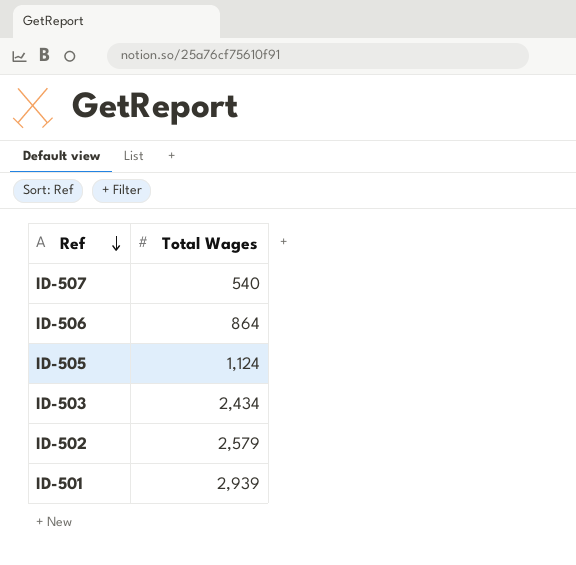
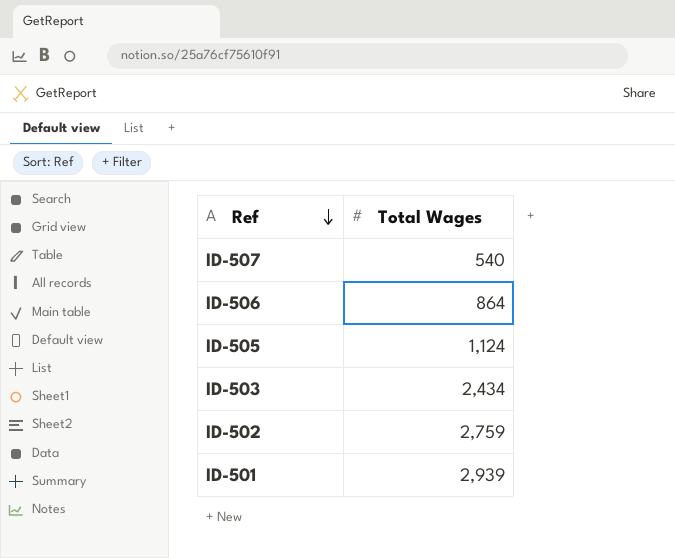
ID-502 | Total Wages: 2,579 -> 2,759

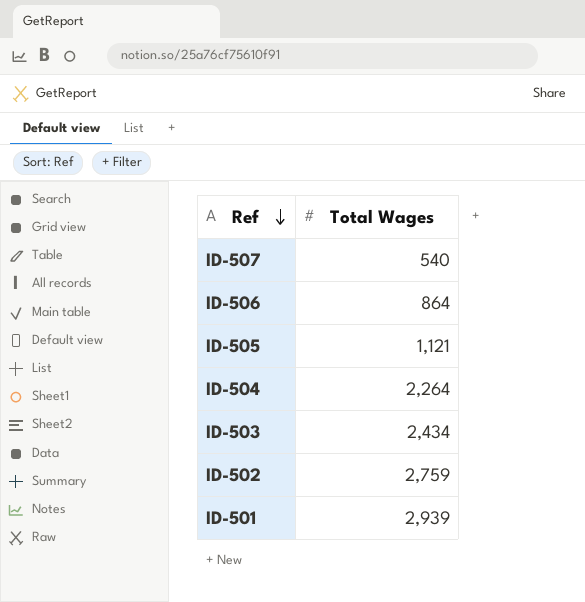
ID-505 | Total Wages: 1,124 -> 1,121
row ID-504: none -> 2,264

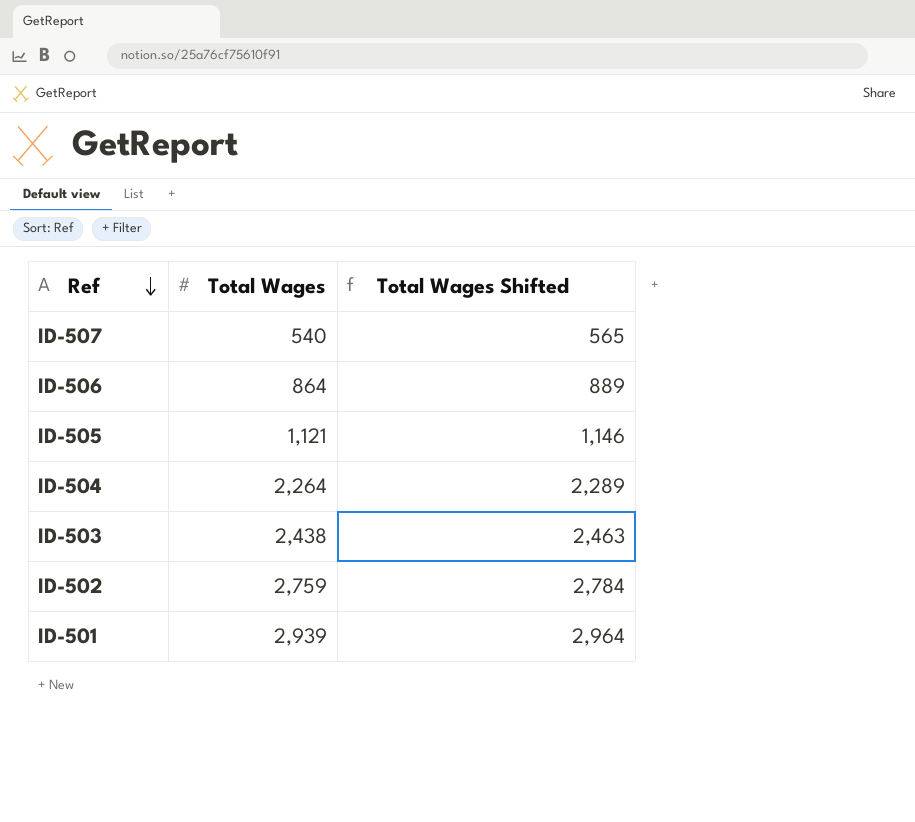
column Total Wages Shifted | formula: none -> [Total Wages] + 25
ID-503 | Total Wages: 2,434 -> 2,438

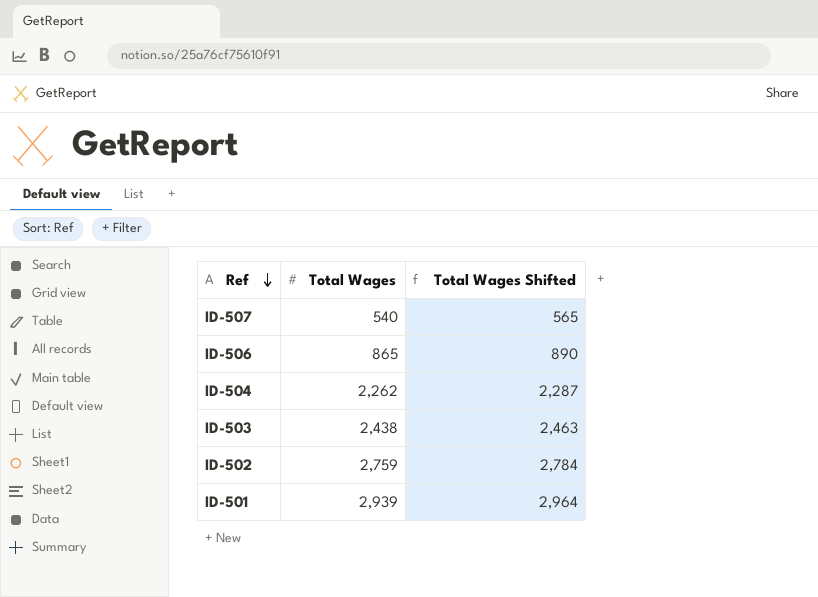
row ID-505: 1,121 | 1,146 -> none
ID-506 | Total Wages: 864 -> 865
ID-506 | Total Wages Shifted: 889 -> 890
ID-504 | Total Wages: 2,264 -> 2,262
ID-504 | Total Wages Shifted: 2,289 -> 2,287

